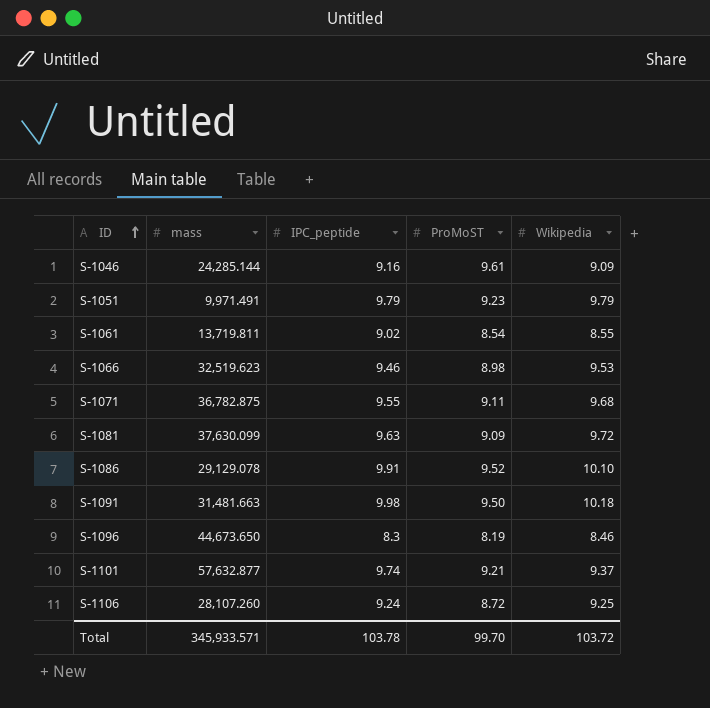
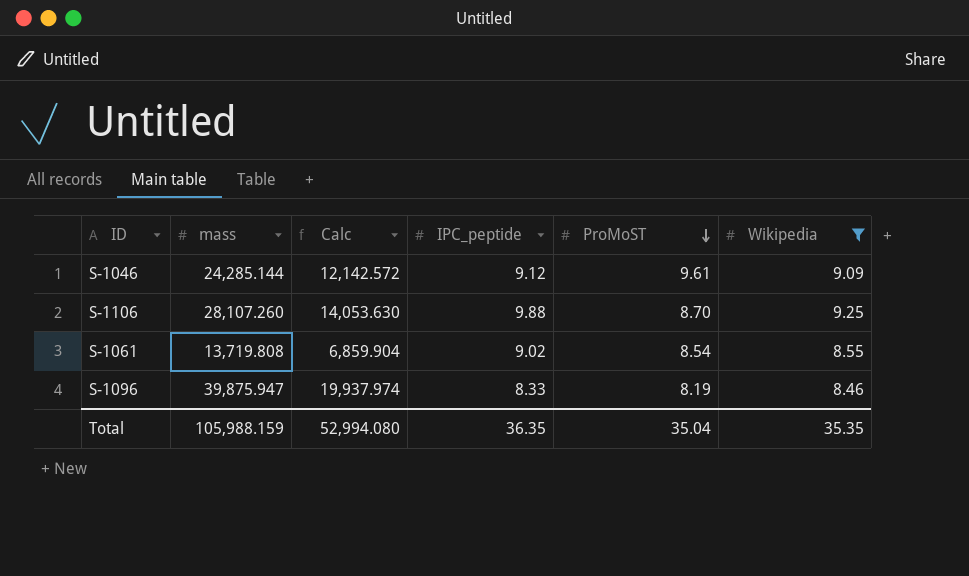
filter: none -> Wikipedia <= 9.25
row order: ID ascending -> ProMoST descending
column Calc | formula: none -> [mass] * 0.5
S-1046 | IPC_peptide: 9.16 -> 9.12
S-1106 | IPC_peptide: 9.24 -> 9.88
S-1106 | ProMoST: 8.72 -> 8.70
S-1061 | mass: 13,719.811 -> 13,719.808
S-1096 | mass: 44,673.650 -> 39,875.947
S-1096 | IPC_peptide: 8.3 -> 8.33
Total | mass: 345,933.571 -> 105,988.159
Total | IPC_peptide: 103.78 -> 36.35
Total | ProMoST: 99.70 -> 35.04
Total | Wikipedia: 103.72 -> 35.35

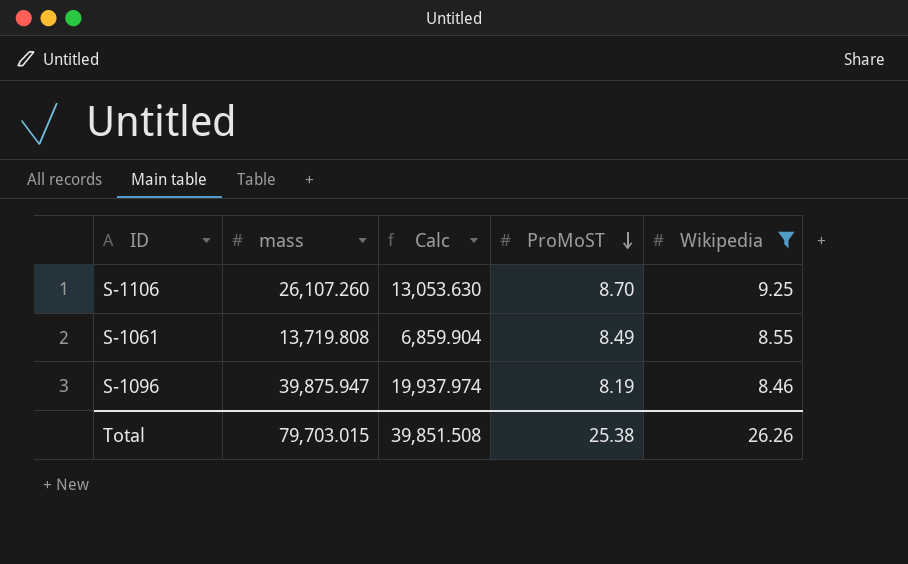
column IPC_peptide | position: 4 -> none
row S-1046: 24,285.144 | 12,142.572 | 9.12 | 9.61 | 9.09 -> none
S-1106 | mass: 28,107.260 -> 26,107.260
S-1106 | Calc: 14,053.630 -> 13,053.630
S-1061 | ProMoST: 8.54 -> 8.49
Total | mass: 105,988.159 -> 79,703.015
Total | Calc: 52,994.080 -> 39,851.508
Total | ProMoST: 35.04 -> 25.38
Total | Wikipedia: 35.35 -> 26.26

